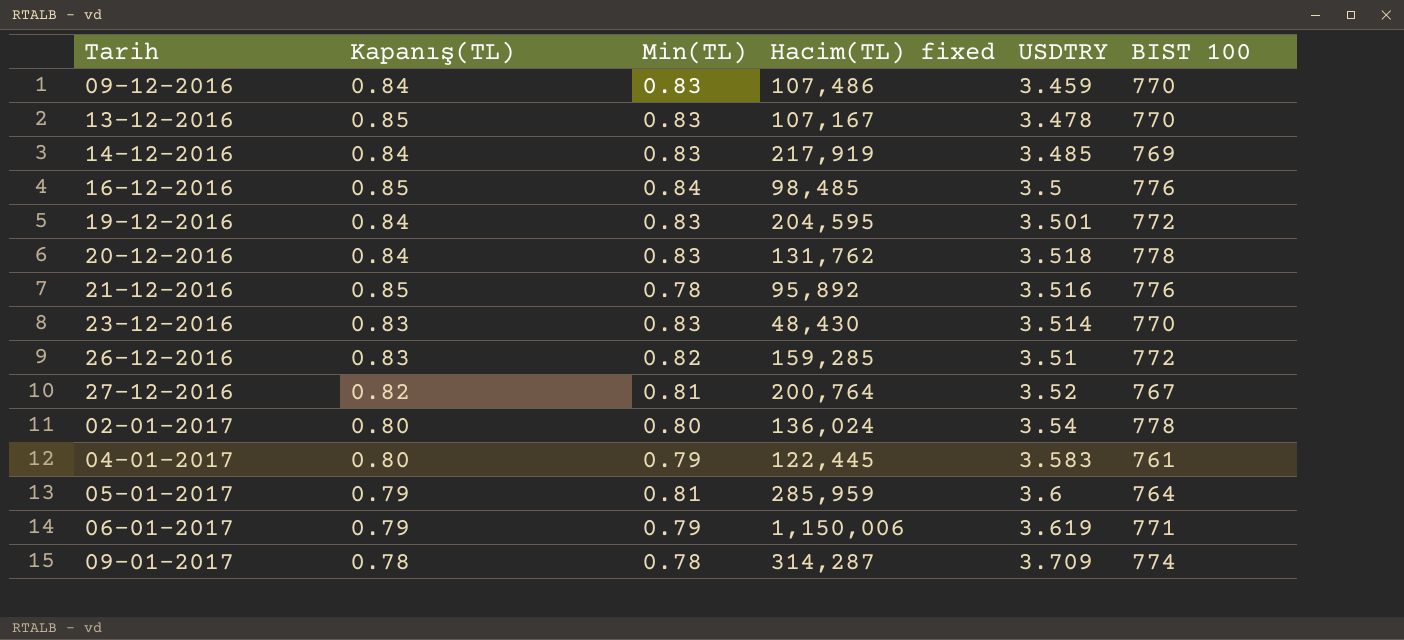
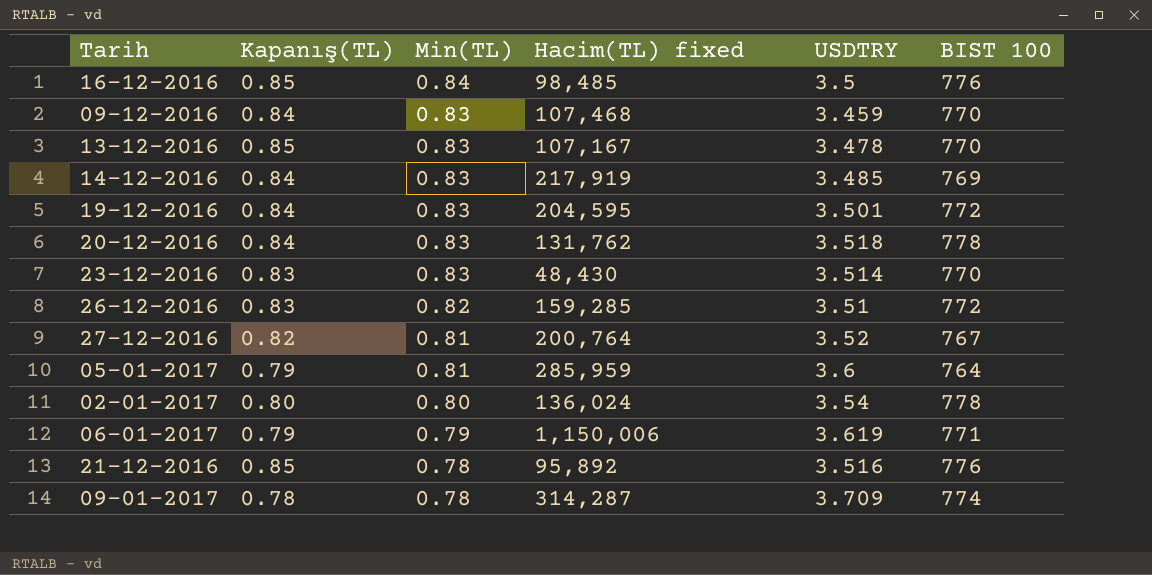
row order: Tarih ascending -> Min(TL) descending
row 04-01-2017: 0.80 | 0.79 | 122,445 | 3.583 | 761 -> none
09-12-2016 | Hacim(TL) fixed: 107,486 -> 107,468

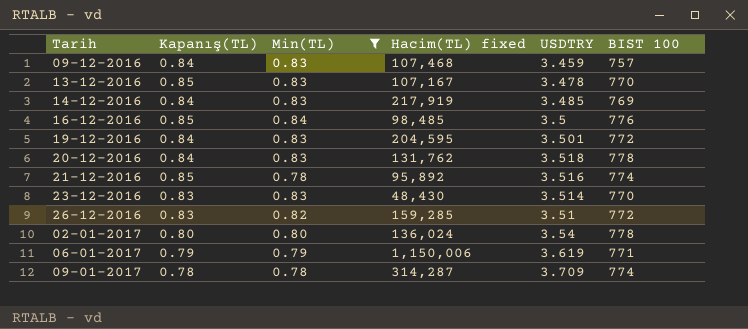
filter: none -> Min(TL) != 0.81
row order: Min(TL) descending -> Tarih ascending
09-12-2016 | BIST 100: 770 -> 757
21-12-2016 | BIST 100: 776 -> 774

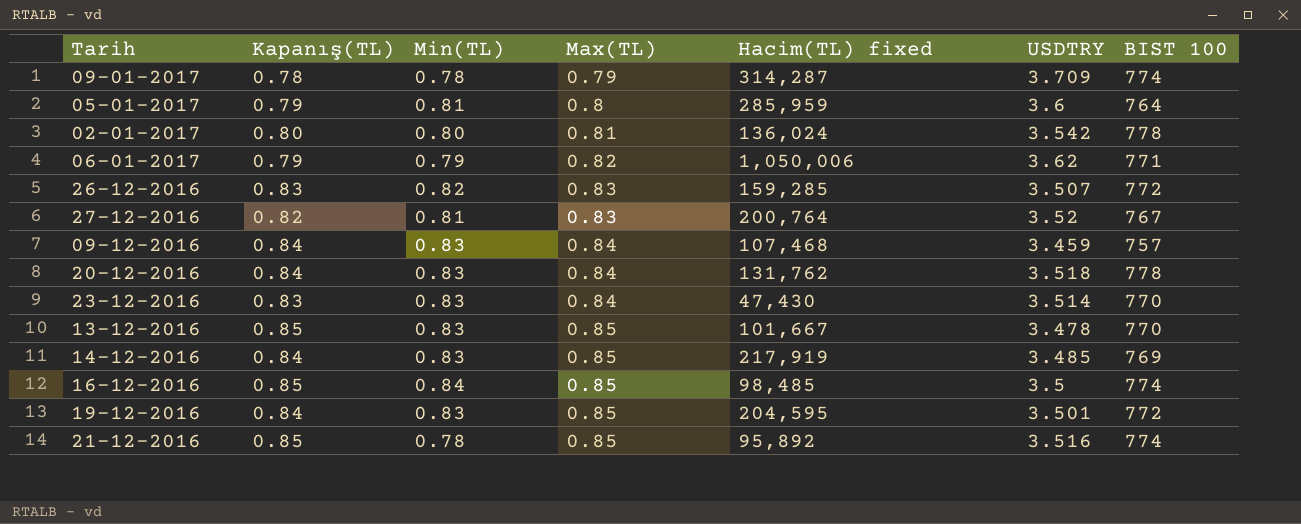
filter: Min(TL) != 0.81 -> none
row order: Tarih ascending -> Max(TL) ascending
column Max(TL) | position: none -> 4
02-01-2017 | USDTRY: 3.54 -> 3.542
06-01-2017 | Hacim(TL) fixed: 1,150,006 -> 1,050,006
06-01-2017 | USDTRY: 3.619 -> 3.62
26-12-2016 | USDTRY: 3.51 -> 3.507
23-12-2016 | Hacim(TL) fixed: 48,430 -> 47,430
13-12-2016 | Hacim(TL) fixed: 107,167 -> 101,667
16-12-2016 | BIST 100: 776 -> 774

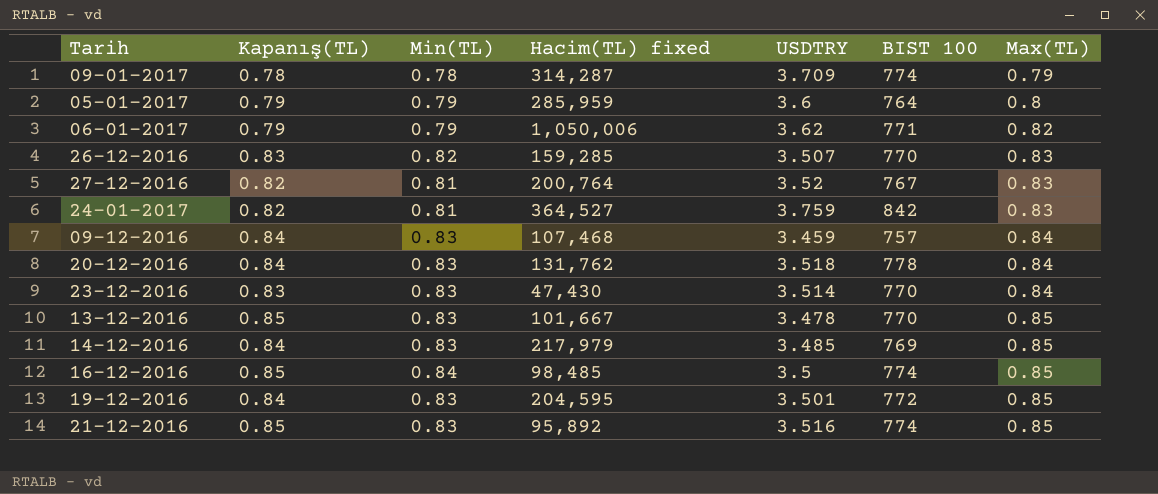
column Max(TL) | position: 4 -> 7
row 02-01-2017: 0.80 | 0.80 | 0.81 | 136,024 | 3.542 | 778 -> none
05-01-2017 | Min(TL): 0.81 -> 0.79
26-12-2016 | BIST 100: 772 -> 770
row 24-01-2017: none -> 0.82 | 0.81 | 364,527 | 3.759 | 842 | 0.83
14-12-2016 | Hacim(TL) fixed: 217,919 -> 217,979
21-12-2016 | Min(TL): 0.78 -> 0.83

